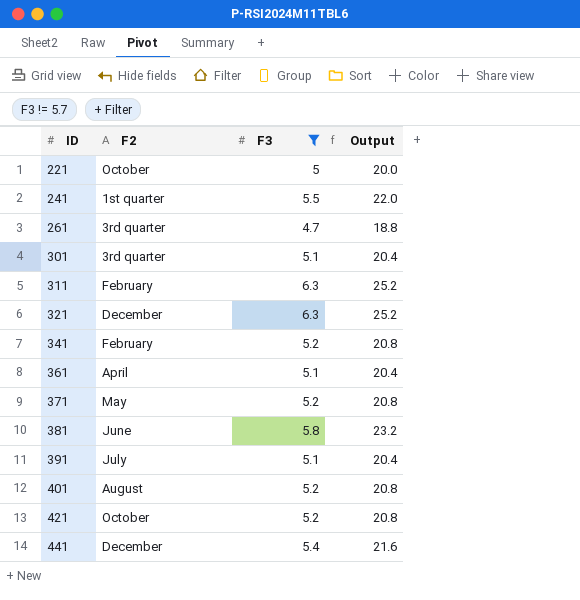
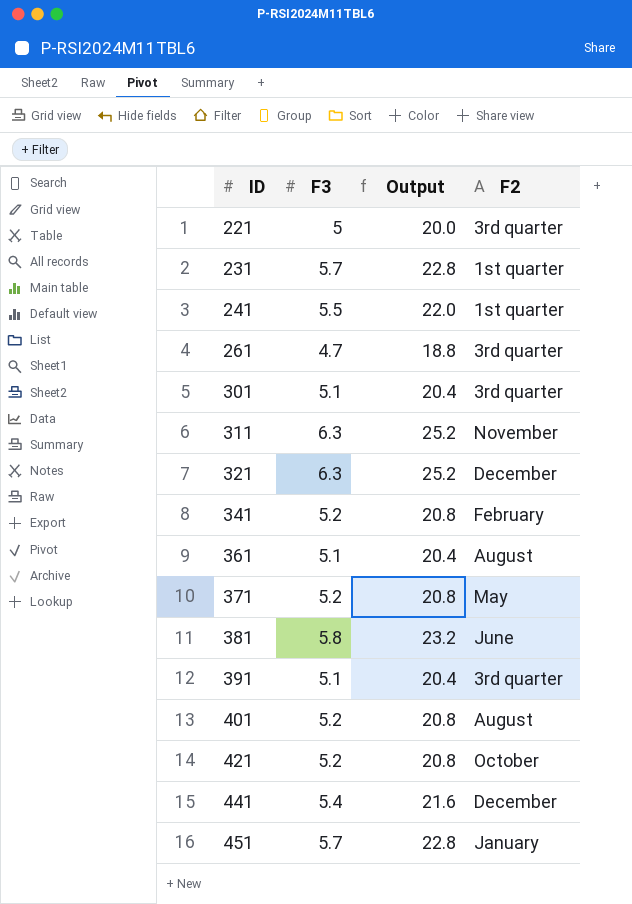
filter: F3 != 5.7 -> none
column F2 | position: 2 -> 4
221 | F2: October -> 3rd quarter
311 | F2: February -> November
361 | F2: April -> August
391 | F2: July -> 3rd quarter

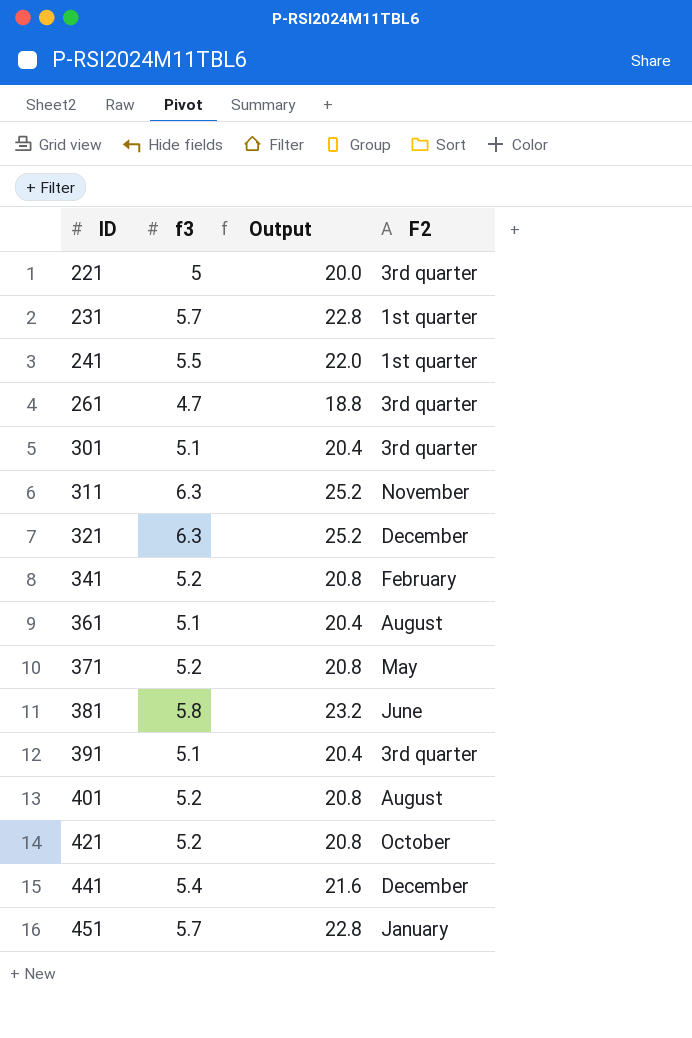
column name: F3 -> f3

